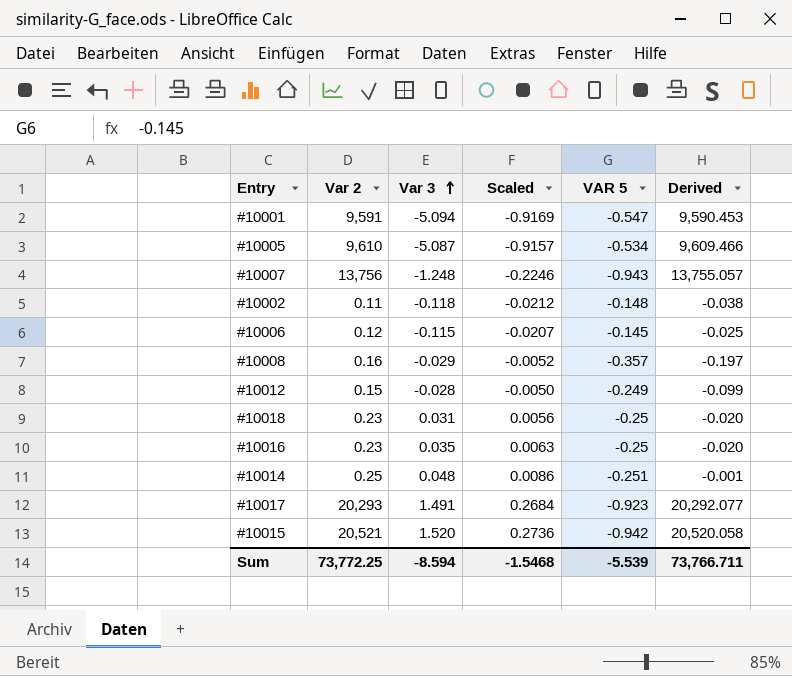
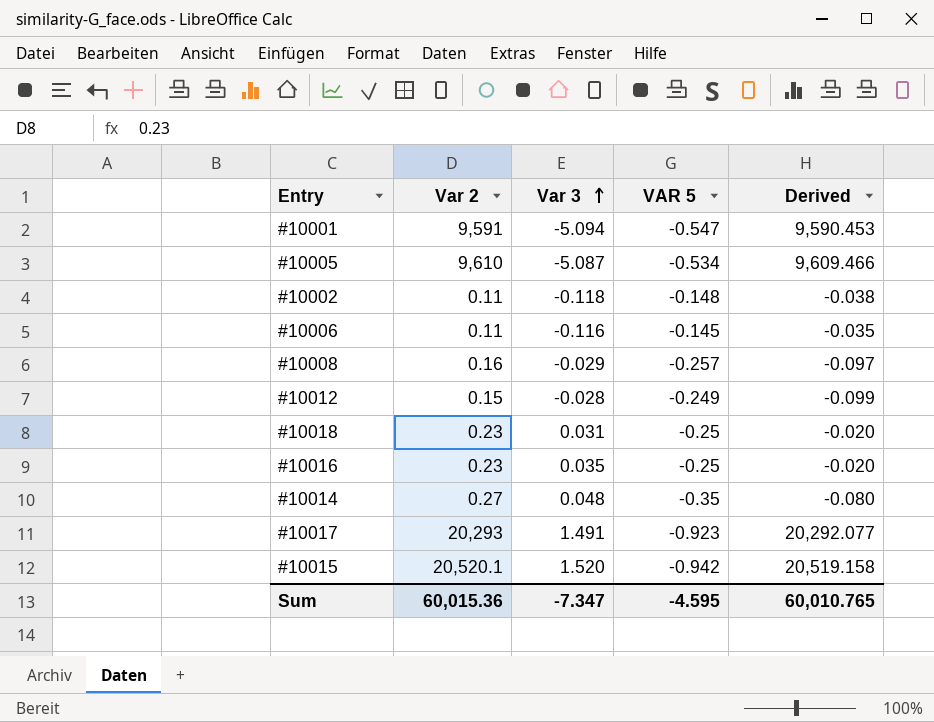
column Scaled | formula: [Var 3] * 0.18 -> none
row #10007: 13,756 | -1.248 | -0.2246 | -0.943 | 13,755.057 -> none
#10006 | Var 2: 0.12 -> 0.11
#10006 | Var 3: -0.115 -> -0.116
#10006 | Derived: -0.025 -> -0.035
#10008 | VAR 5: -0.357 -> -0.257
#10008 | Derived: -0.197 -> -0.097
#10014 | Var 2: 0.25 -> 0.27
#10014 | VAR 5: -0.251 -> -0.35
#10014 | Derived: -0.001 -> -0.080
#10015 | Var 2: 20,521 -> 20,520.1
#10015 | Derived: 20,520.058 -> 20,519.158
Sum | Var 2: 73,772.25 -> 60,015.36
Sum | Var 3: -8.594 -> -7.347
Sum | VAR 5: -5.539 -> -4.595
Sum | Derived: 73,766.711 -> 60,010.765

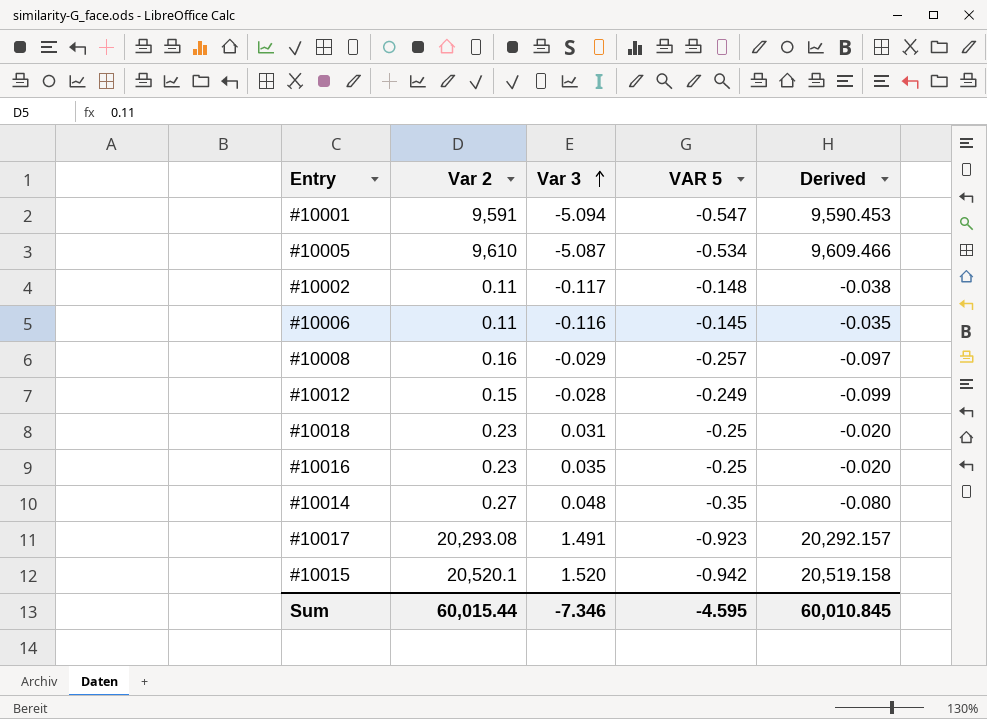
#10002 | Var 3: -0.118 -> -0.117
#10017 | Var 2: 20,293 -> 20,293.08
#10017 | Derived: 20,292.077 -> 20,292.157
Sum | Var 2: 60,015.36 -> 60,015.44
Sum | Var 3: -7.347 -> -7.346
Sum | Derived: 60,010.765 -> 60,010.845

